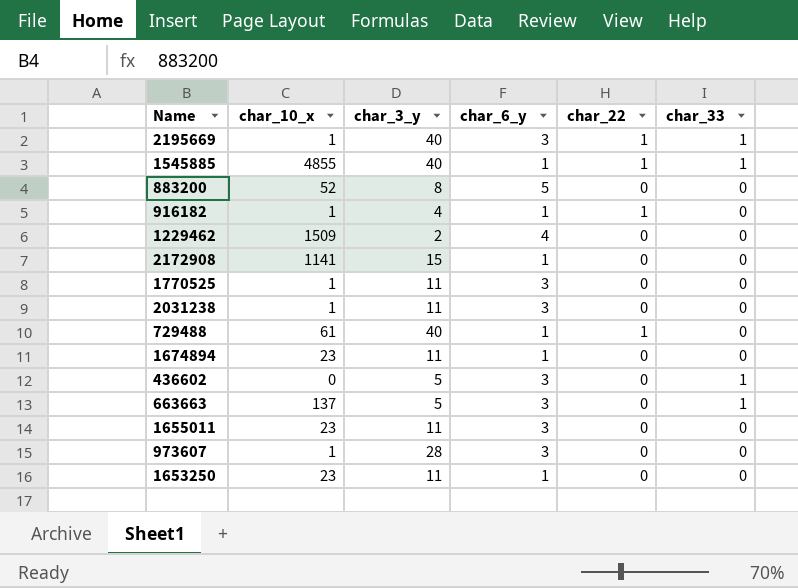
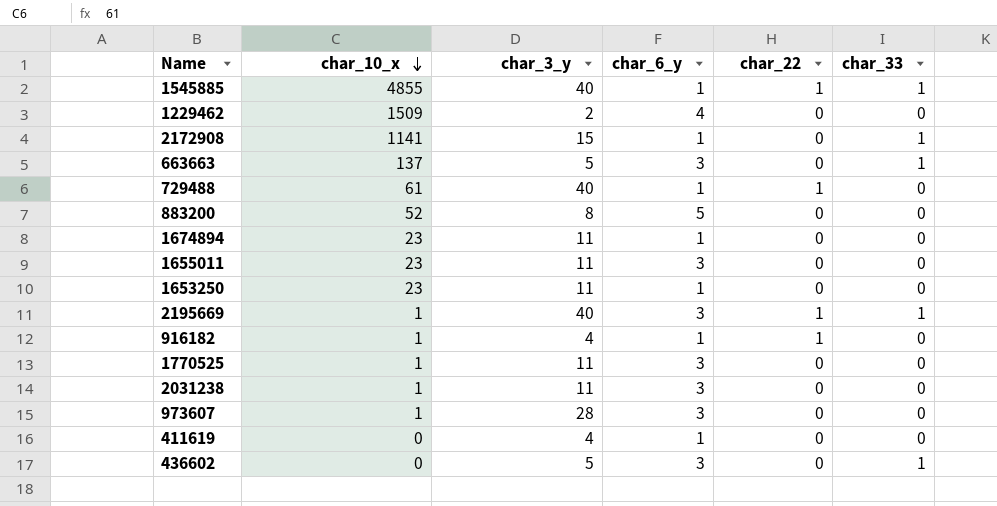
row order: none -> char_10_x descending
2172908 | char_33: 0 -> 1
row 411619: none -> 0 | 4 | 1 | 0 | 0

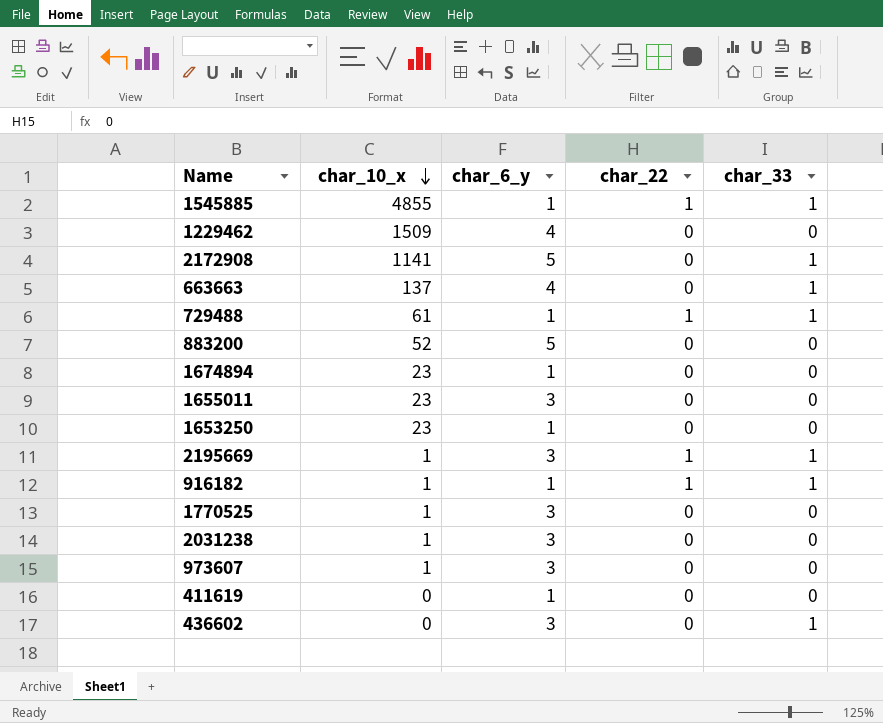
column char_3_y | position: 3 -> none
2172908 | char_6_y: 1 -> 5
663663 | char_6_y: 3 -> 4
729488 | char_33: 0 -> 1
916182 | char_33: 0 -> 1

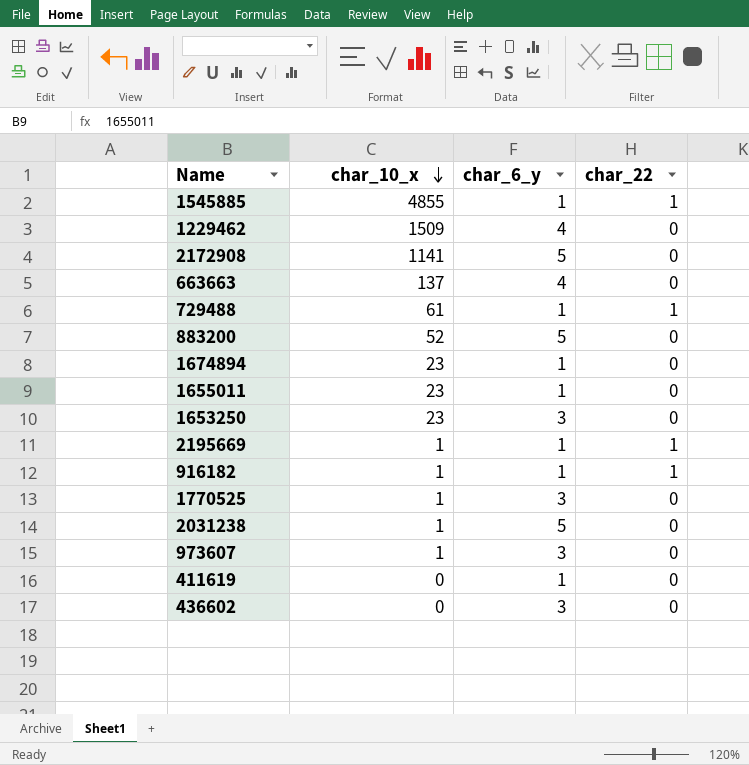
column char_33 | position: 5 -> none
1655011 | char_6_y: 3 -> 1
1653250 | char_6_y: 1 -> 3
2195669 | char_6_y: 3 -> 1
2031238 | char_6_y: 3 -> 5

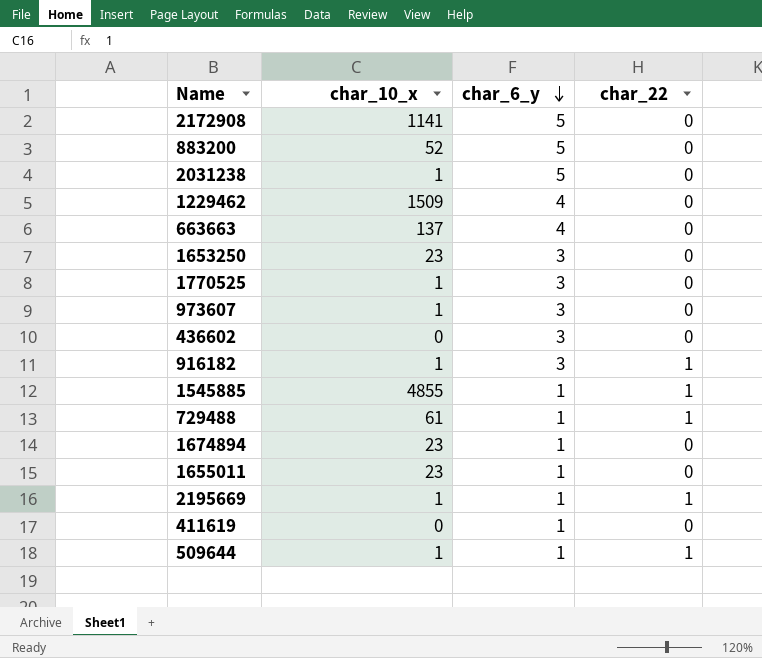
row order: char_10_x descending -> char_6_y descending
916182 | char_6_y: 1 -> 3
row 509644: none -> 1 | 1 | 1

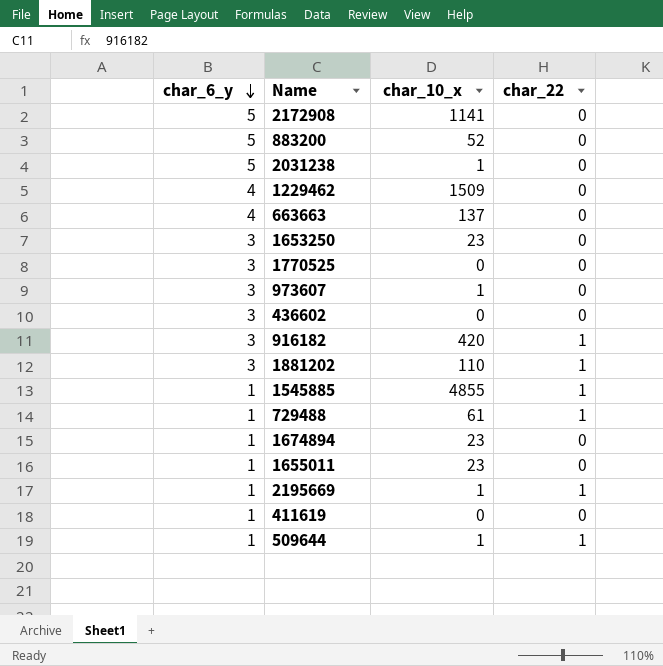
column char_6_y | position: 3 -> 1
1770525 | char_10_x: 1 -> 0
916182 | char_10_x: 1 -> 420
row 1881202: none -> 3 | 110 | 1

